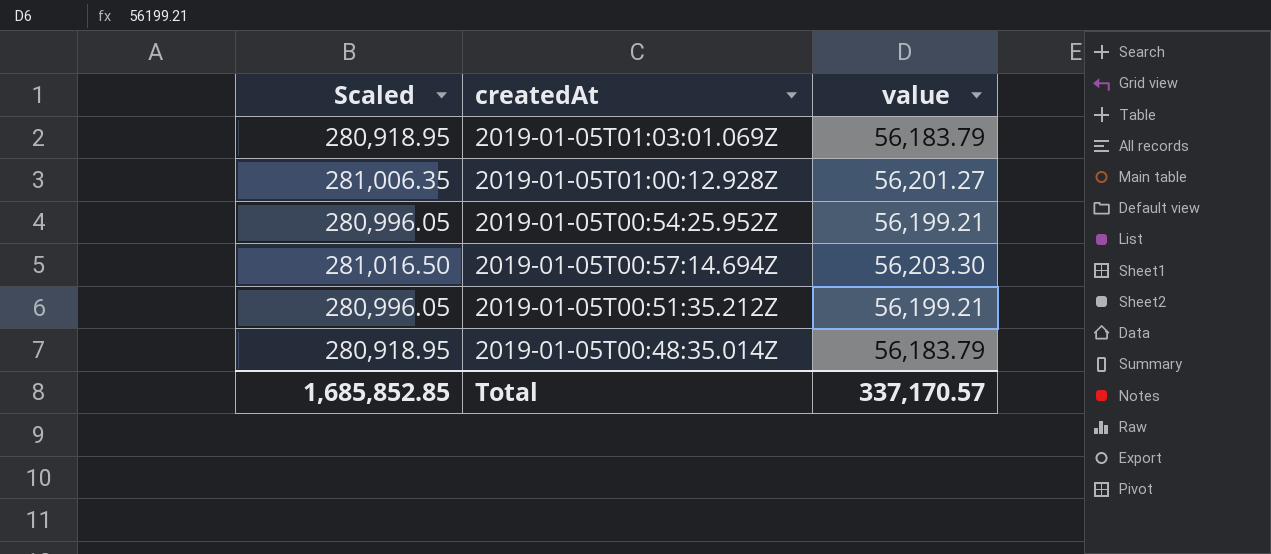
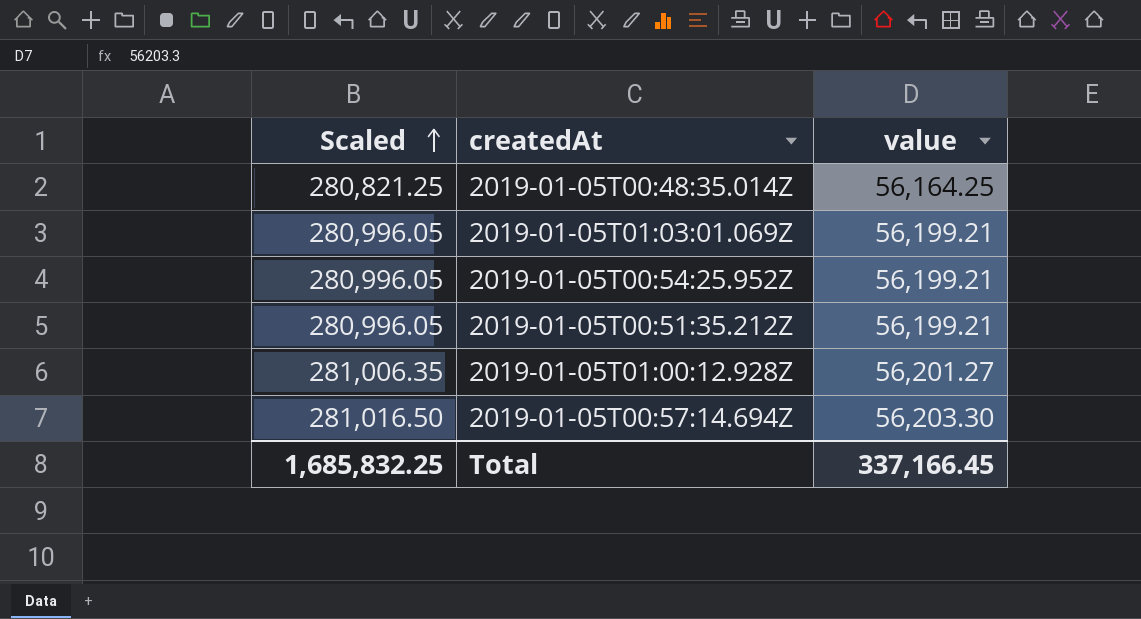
row order: none -> Scaled ascending
2019-01-05T00:48:35.014Z | Scaled: 280,918.95 -> 280,821.25
2019-01-05T00:48:35.014Z | value: 56,183.79 -> 56,164.25
2019-01-05T01:03:01.069Z | Scaled: 280,918.95 -> 280,996.05
2019-01-05T01:03:01.069Z | value: 56,183.79 -> 56,199.21
Total | Scaled: 1,685,852.85 -> 1,685,832.25
Total | value: 337,170.57 -> 337,166.45

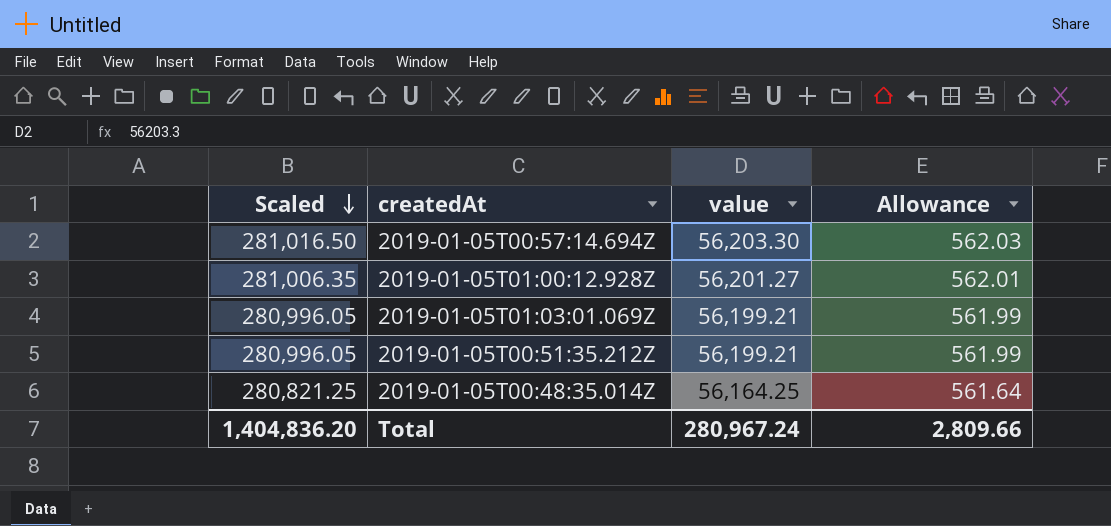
row order: Scaled ascending -> Scaled descending
column Allowance | formula: none -> [value] * 0.01
row 2019-01-05T00:54:25.952Z: 280,996.05 | 56,199.21 -> none
Total | Scaled: 1,685,832.25 -> 1,404,836.20
Total | value: 337,166.45 -> 280,967.24

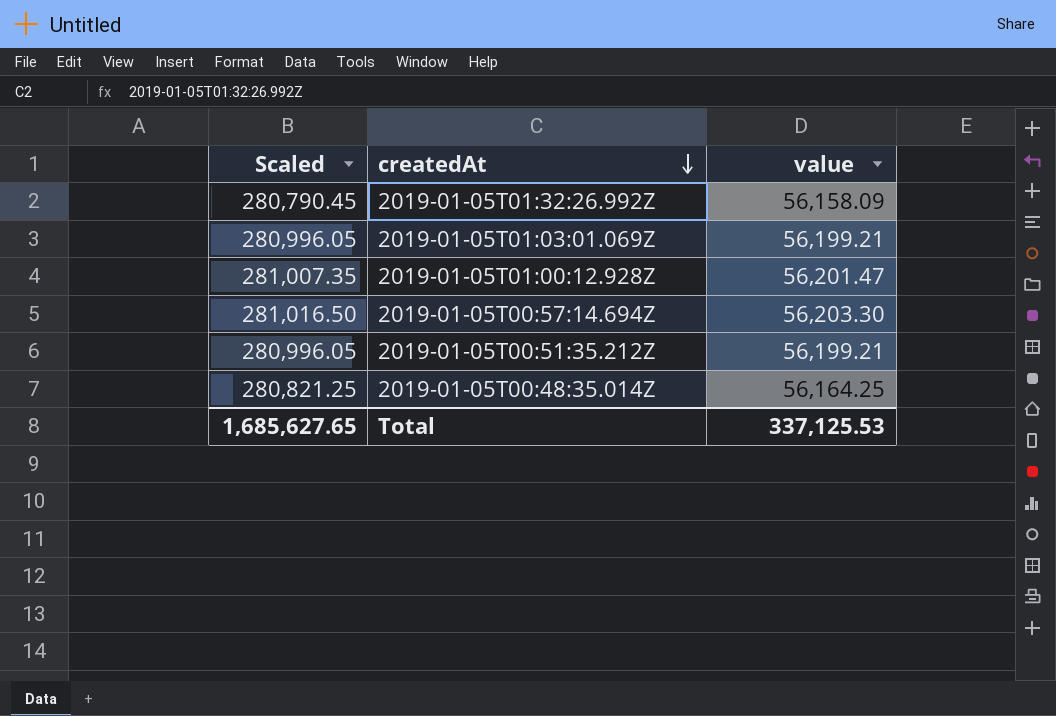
row order: Scaled descending -> createdAt descending
column Allowance | formula: [value] * 0.01 -> none
row 2019-01-05T01:32:26.992Z: none -> 280,790.45 | 56,158.09
2019-01-05T01:00:12.928Z | Scaled: 281,006.35 -> 281,007.35
2019-01-05T01:00:12.928Z | value: 56,201.27 -> 56,201.47
Total | Scaled: 1,404,836.20 -> 1,685,627.65
Total | value: 280,967.24 -> 337,125.53

